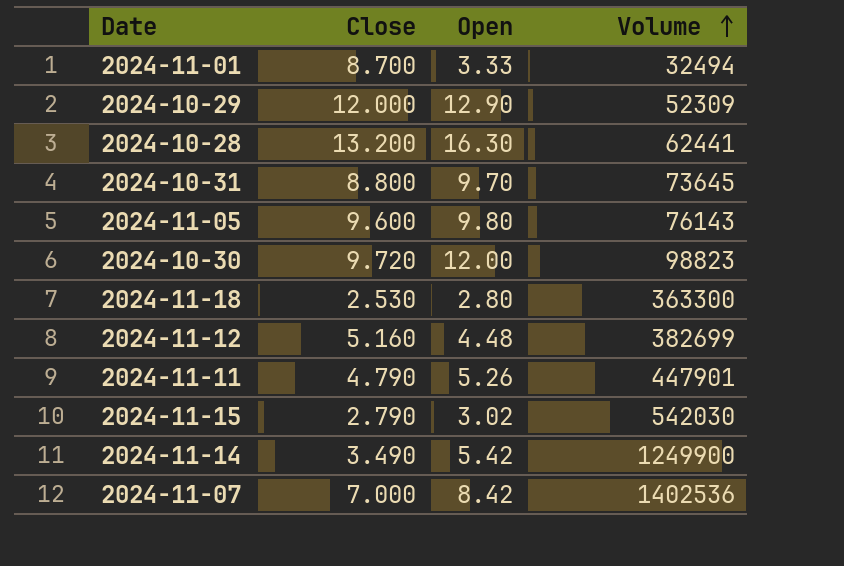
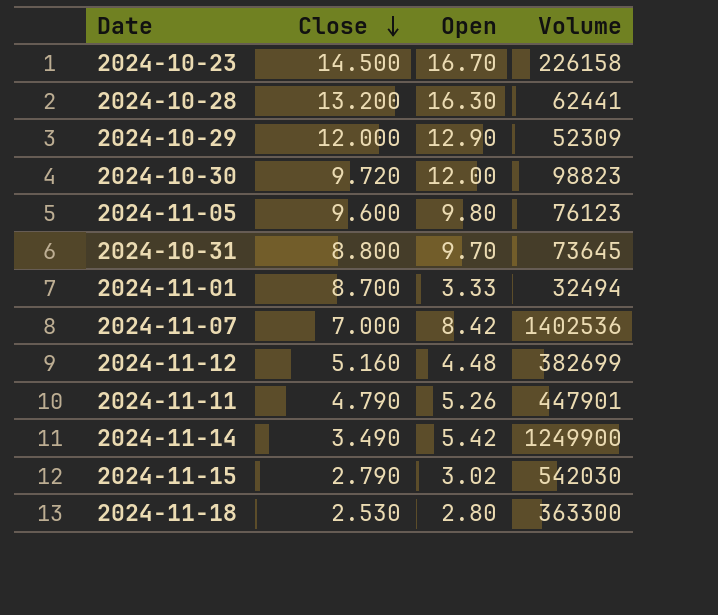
row order: Volume ascending -> Close descending
row 2024-10-23: none -> 14.500 | 16.70 | 226158
2024-11-05 | Volume: 76143 -> 76123

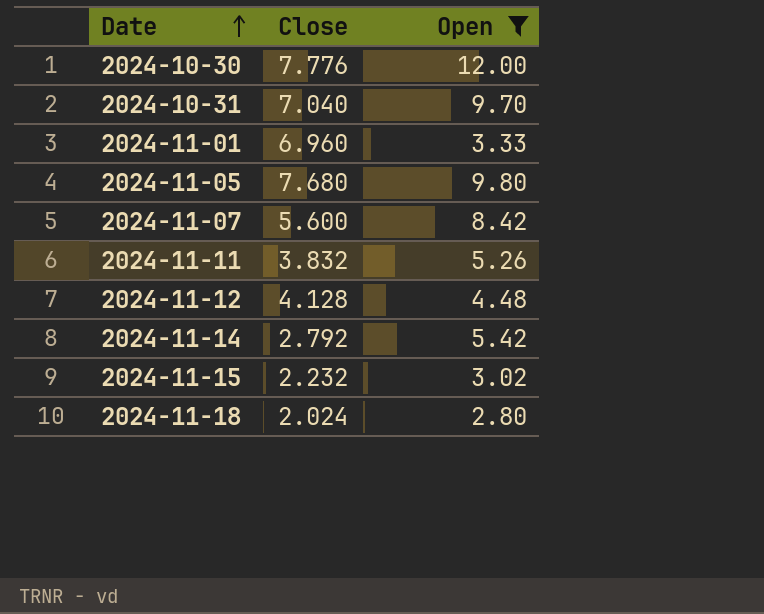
filter: none -> Open <= 12.00
row order: Close descending -> Date ascending
column Volume | position: 4 -> none
2024-10-30 | Close: 9.720 -> 7.776
2024-10-31 | Close: 8.800 -> 7.040
2024-11-01 | Close: 8.700 -> 6.960
2024-11-05 | Close: 9.600 -> 7.680
2024-11-07 | Close: 7.000 -> 5.600
2024-11-11 | Close: 4.790 -> 3.832
2024-11-12 | Close: 5.160 -> 4.128
2024-11-14 | Close: 3.490 -> 2.792
2024-11-15 | Close: 2.790 -> 2.232
2024-11-18 | Close: 2.530 -> 2.024

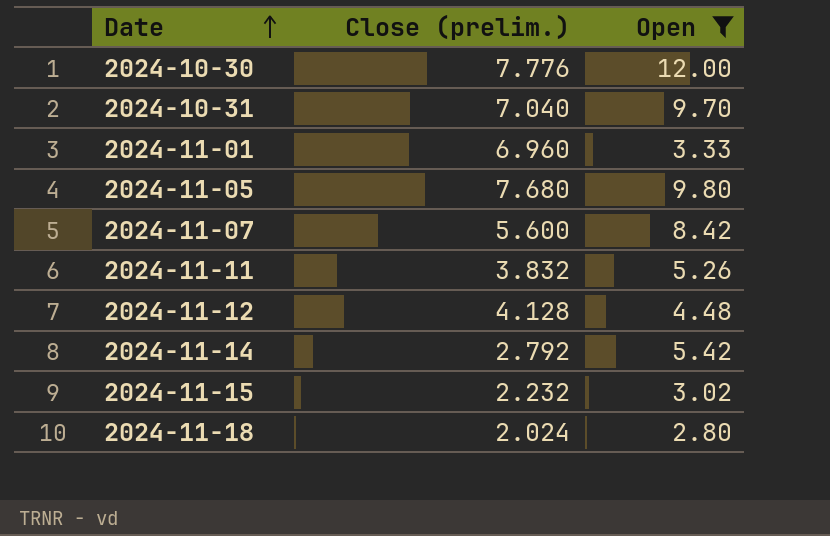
column name: Close -> Close (prelim.)

